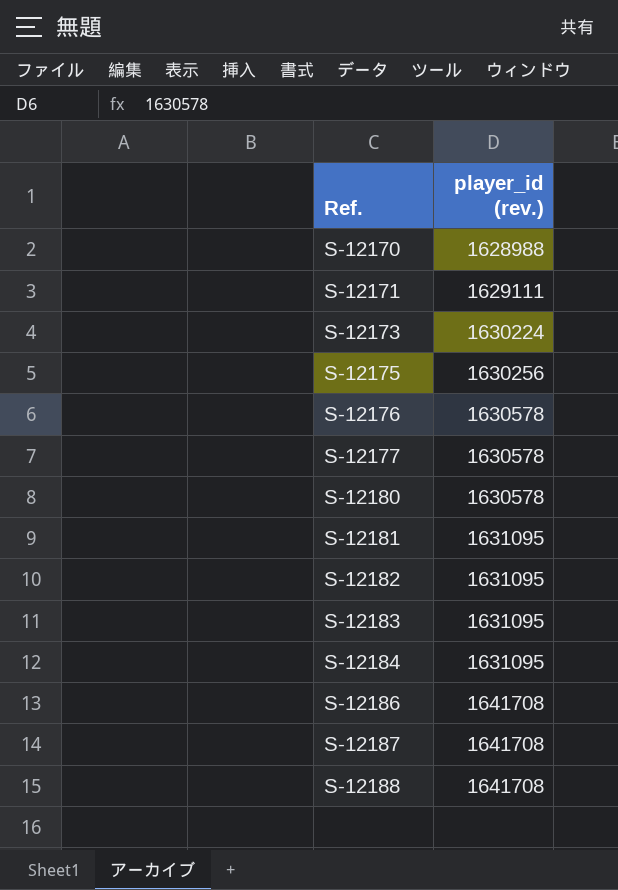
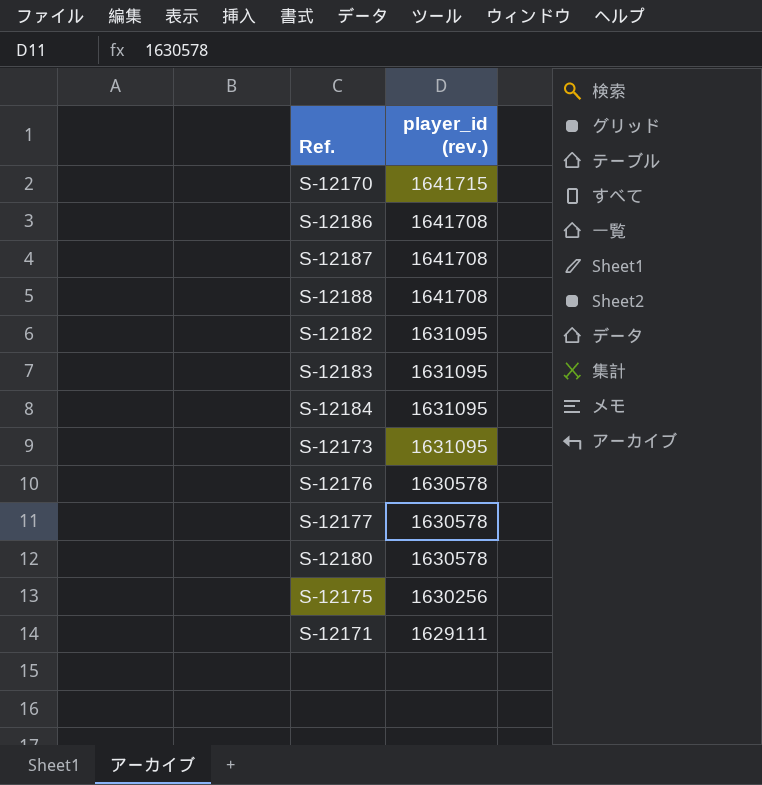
row order: Ref. ascending -> player_id (rev.) descending
row S-12181: 1631095 -> none
S-12170 | player_id (rev.): 1628988 -> 1641715
S-12173 | player_id (rev.): 1630224 -> 1631095

